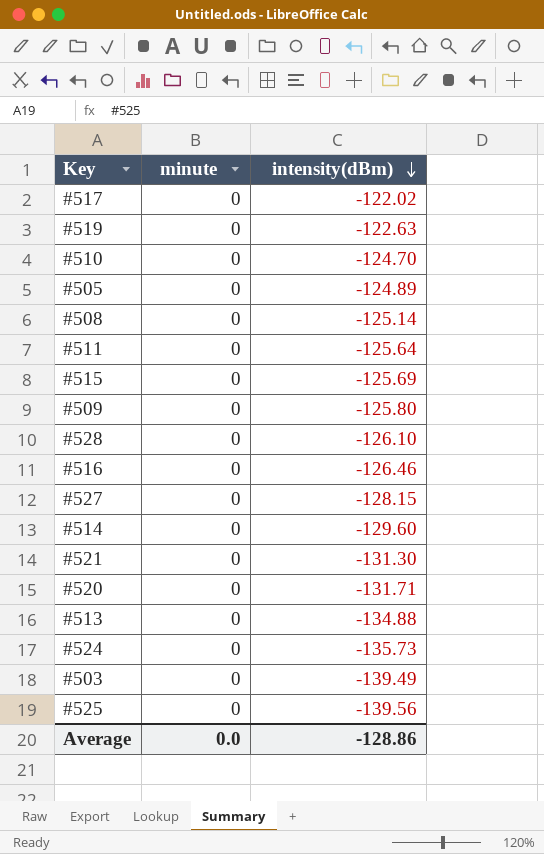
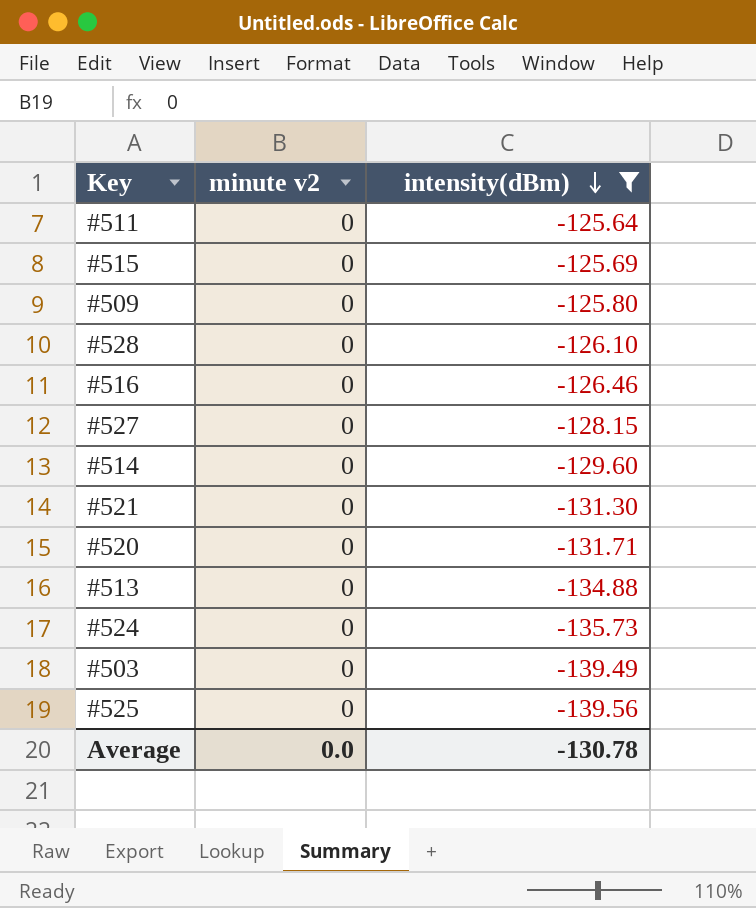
filter: none -> intensity(dBm) <= -125.64
column name: minute -> minute v2
Average | intensity(dBm): -128.86 -> -130.78

